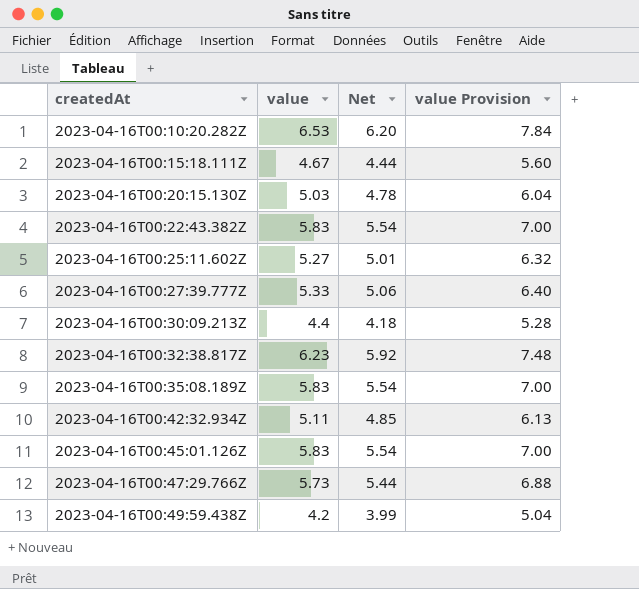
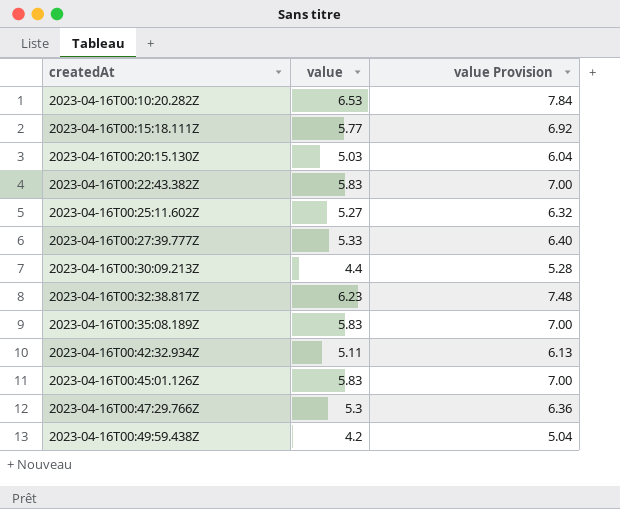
column Net | formula: [value] * 0.95 -> none
2023-04-16T00:15:18.111Z | value: 4.67 -> 5.77
2023-04-16T00:15:18.111Z | value Provision: 5.60 -> 6.92
2023-04-16T00:47:29.766Z | value: 5.73 -> 5.3
2023-04-16T00:47:29.766Z | value Provision: 6.88 -> 6.36

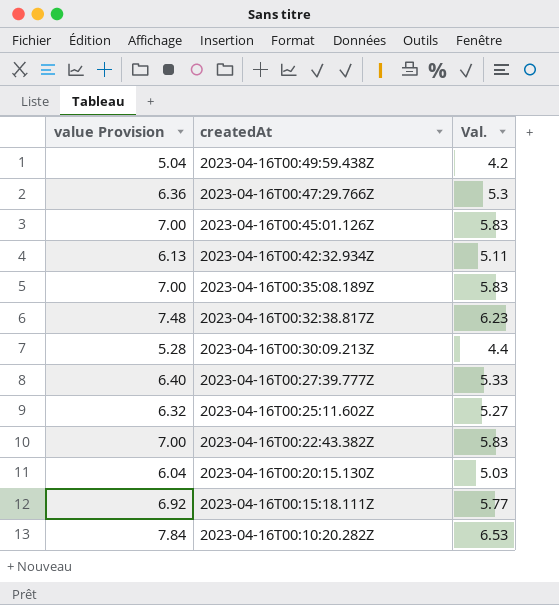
row order: createdAt ascending -> createdAt descending
column value Provision | position: 3 -> 1
column name: value -> Val.

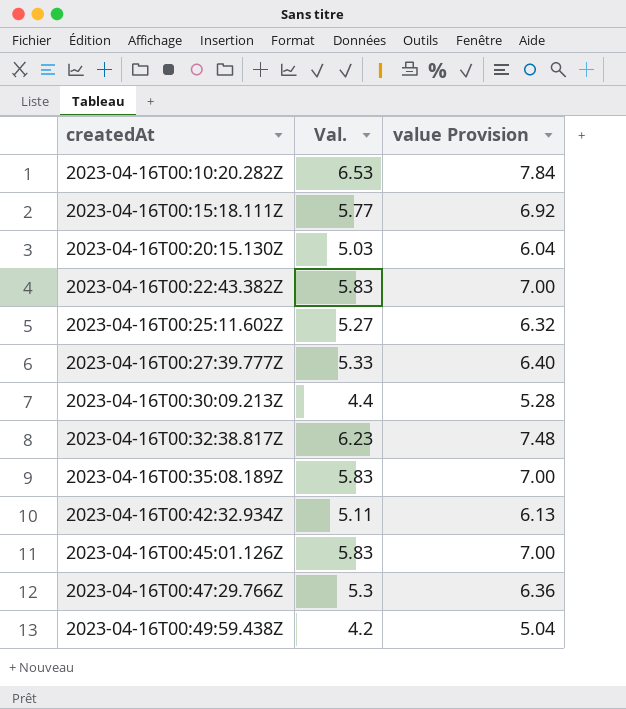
row order: createdAt descending -> createdAt ascending
column value Provision | position: 1 -> 3

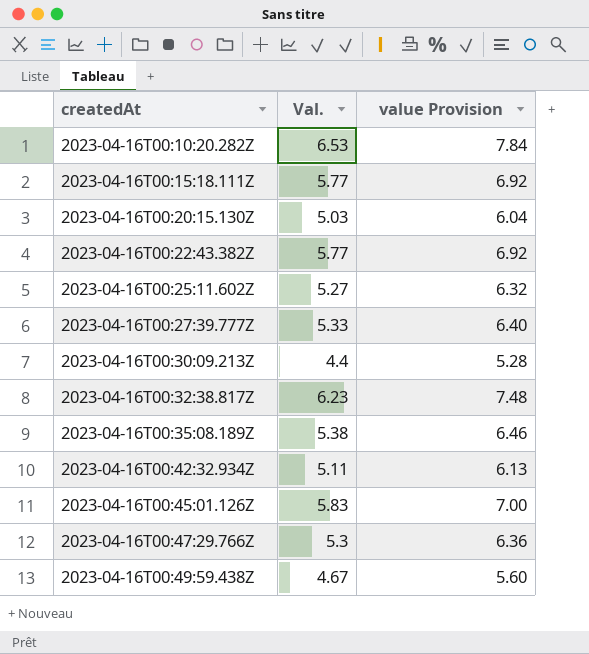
2023-04-16T00:22:43.382Z | Val.: 5.83 -> 5.77
2023-04-16T00:22:43.382Z | value Provision: 7.00 -> 6.92
2023-04-16T00:35:08.189Z | Val.: 5.83 -> 5.38
2023-04-16T00:35:08.189Z | value Provision: 7.00 -> 6.46
2023-04-16T00:49:59.438Z | Val.: 4.2 -> 4.67
2023-04-16T00:49:59.438Z | value Provision: 5.04 -> 5.60

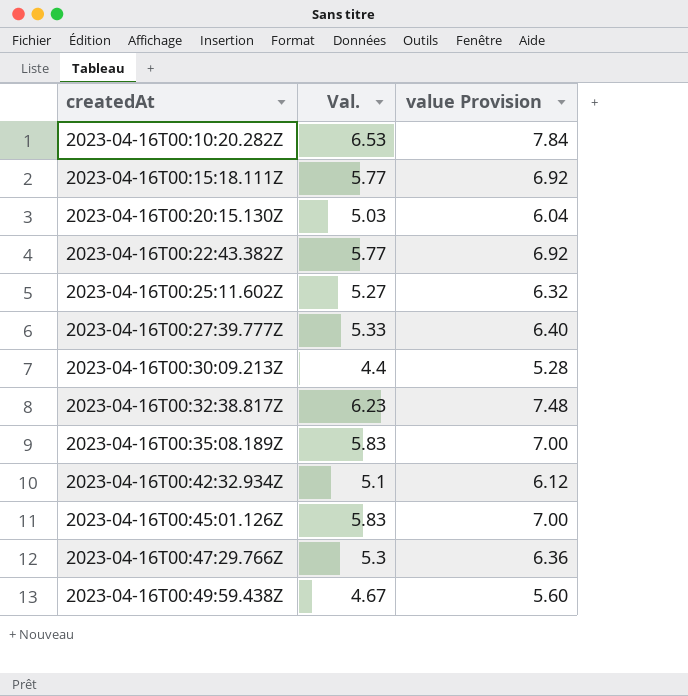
2023-04-16T00:35:08.189Z | Val.: 5.38 -> 5.83
2023-04-16T00:35:08.189Z | value Provision: 6.46 -> 7.00
2023-04-16T00:42:32.934Z | Val.: 5.11 -> 5.1
2023-04-16T00:42:32.934Z | value Provision: 6.13 -> 6.12

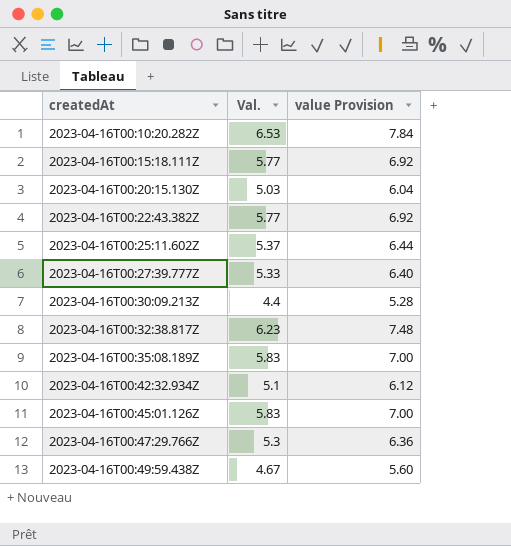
2023-04-16T00:25:11.602Z | Val.: 5.27 -> 5.37
2023-04-16T00:25:11.602Z | value Provision: 6.32 -> 6.44

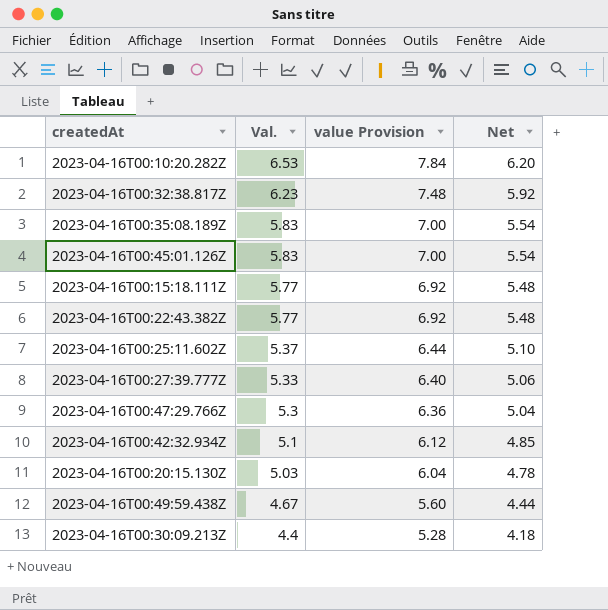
row order: createdAt ascending -> Val. descending
column Net | formula: none -> [Val.] * 0.95

